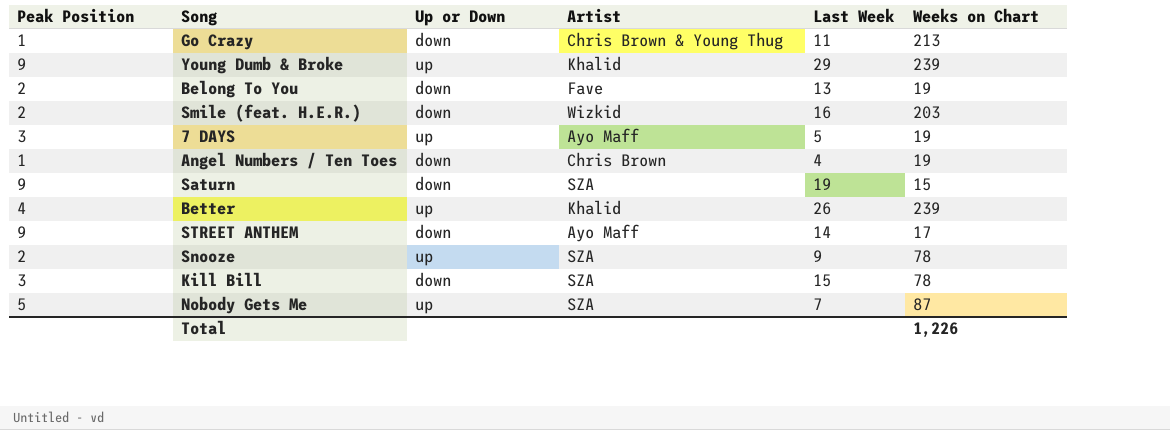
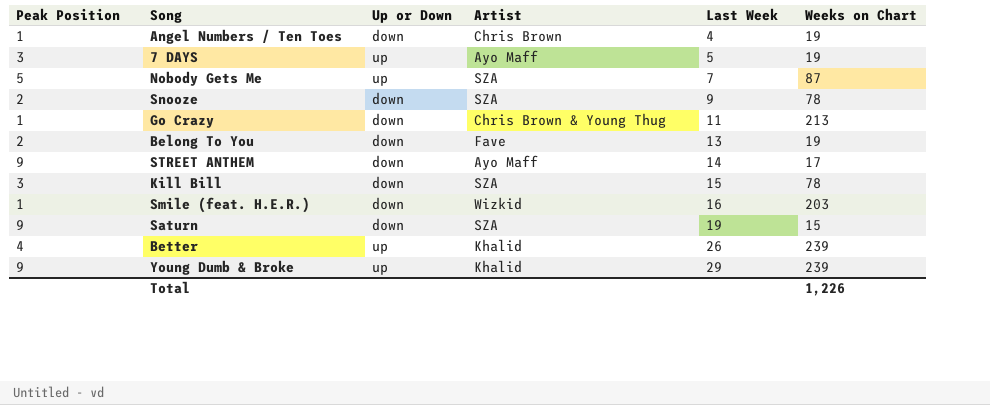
row order: none -> Last Week ascending
Snooze | Up or Down: up -> down
Smile (feat. H.E.R.) | Peak Position: 2 -> 1

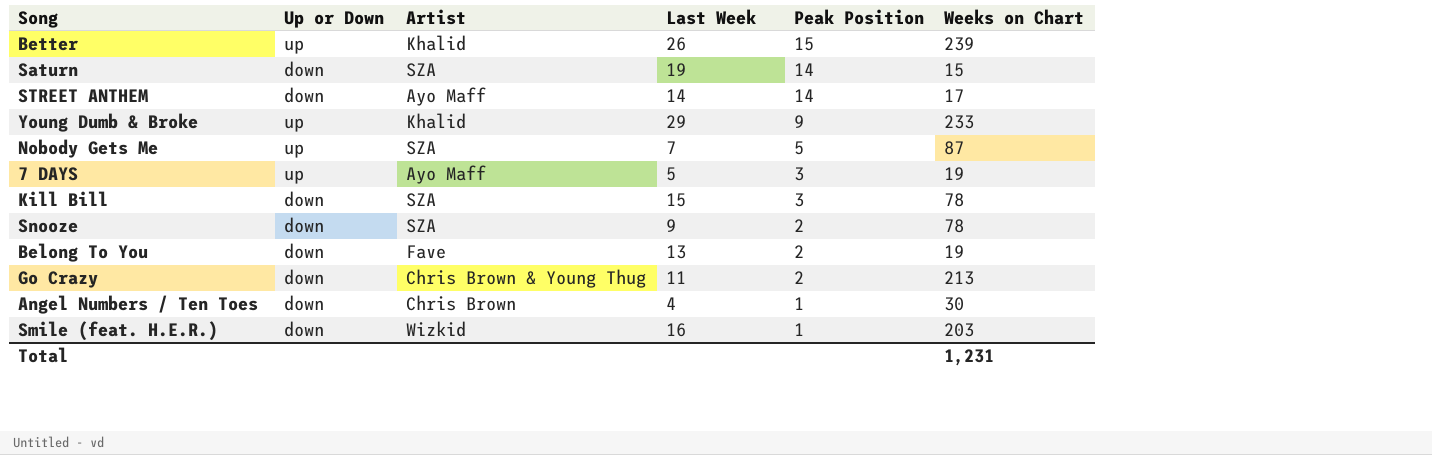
row order: Last Week ascending -> Peak Position descending
column Peak Position | position: 1 -> 5
Better | Peak Position: 4 -> 15
Saturn | Peak Position: 9 -> 14
STREET ANTHEM | Peak Position: 9 -> 14
Young Dumb & Broke | Weeks on Chart: 239 -> 233
Go Crazy | Peak Position: 1 -> 2
Angel Numbers / Ten Toes | Weeks on Chart: 19 -> 30
Total | Weeks on Chart: 1,226 -> 1,231

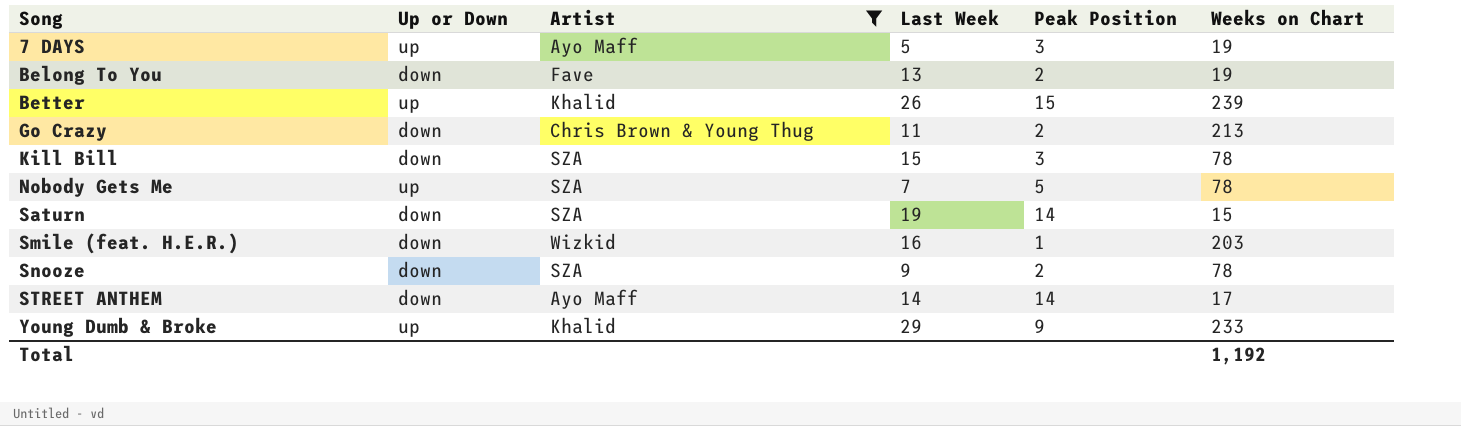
filter: none -> Artist != Chris Brown
row order: Peak Position descending -> Song ascending
Nobody Gets Me | Weeks on Chart: 87 -> 78
Total | Weeks on Chart: 1,231 -> 1,192

